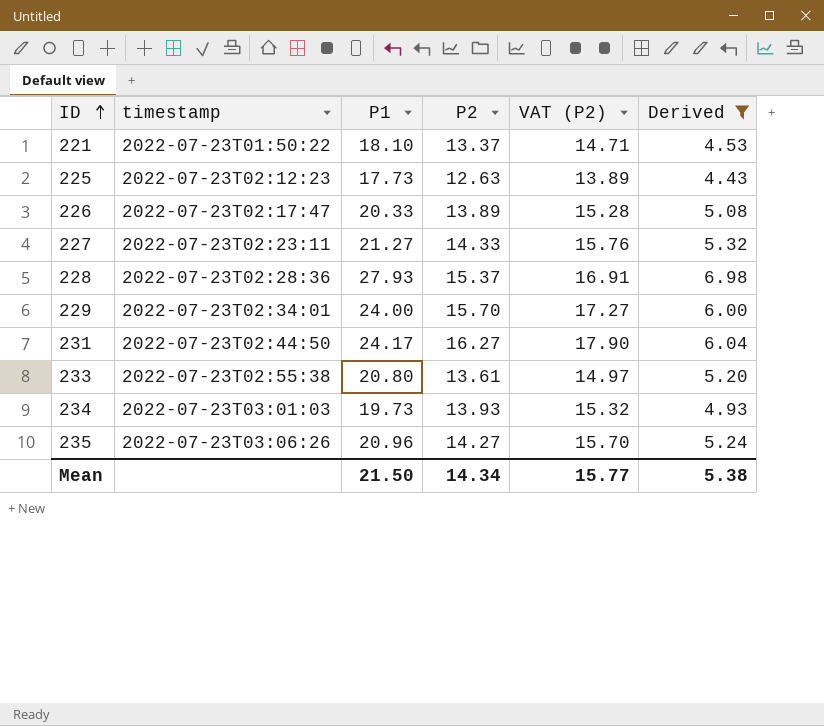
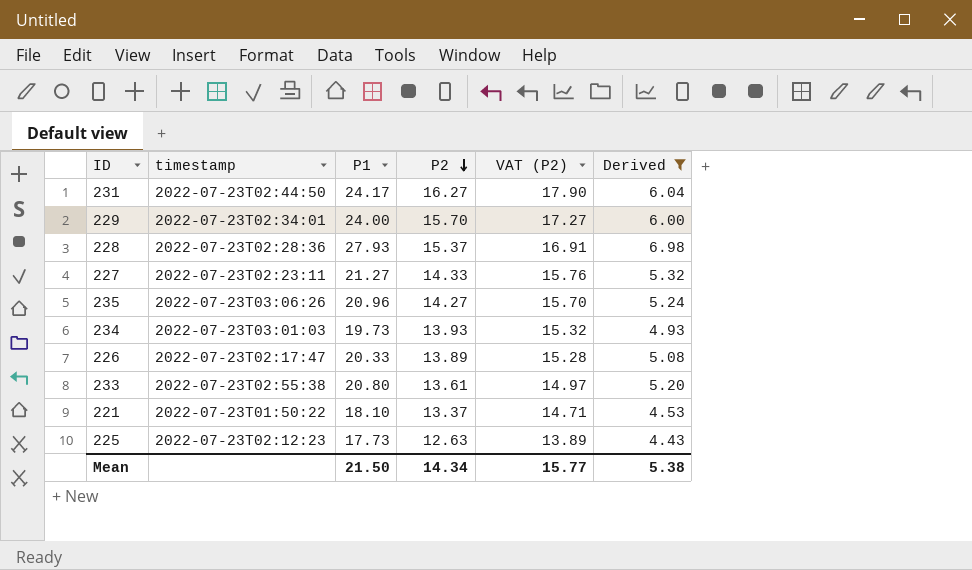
row order: ID ascending -> P2 descending

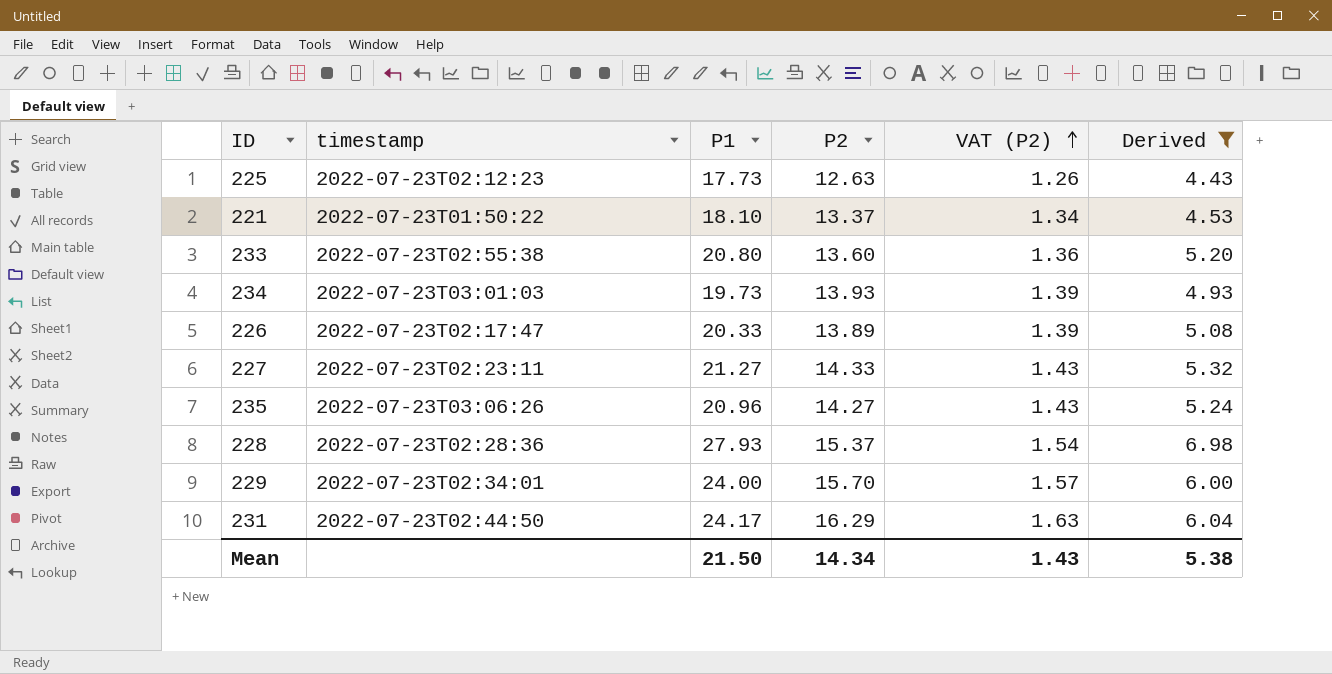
row order: P2 descending -> VAT (P2) ascending
column VAT (P2) | formula: [P2] * 1.1 -> [P2] * 0.1
233 | P2: 13.61 -> 13.60
231 | P2: 16.27 -> 16.29
Mean | VAT (P2): 15.77 -> 1.43

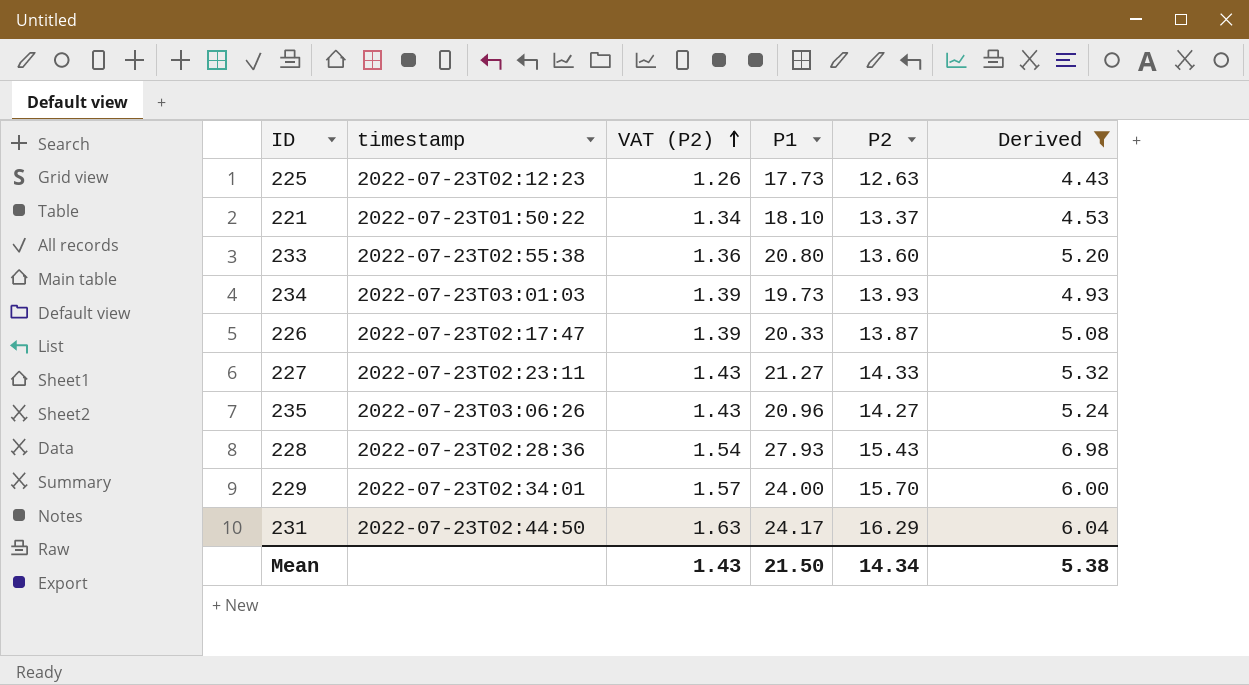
column VAT (P2) | position: 5 -> 3
226 | P2: 13.89 -> 13.87
228 | P2: 15.37 -> 15.43

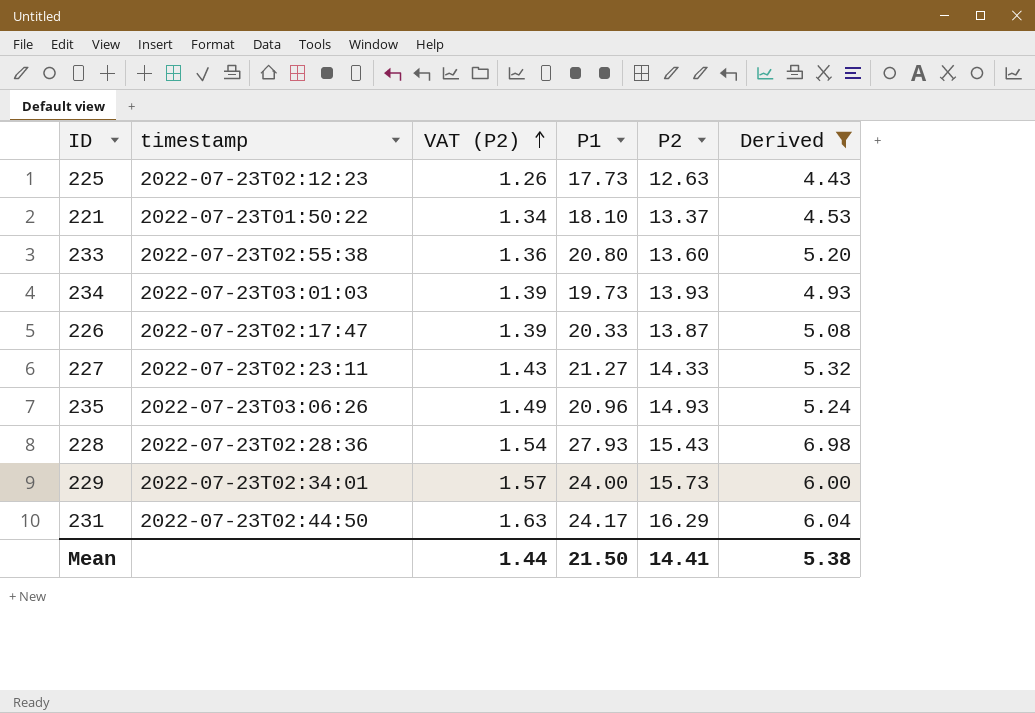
235 | VAT (P2): 1.43 -> 1.49
235 | P2: 14.27 -> 14.93
229 | P2: 15.70 -> 15.73
Mean | VAT (P2): 1.43 -> 1.44
Mean | P2: 14.34 -> 14.41

